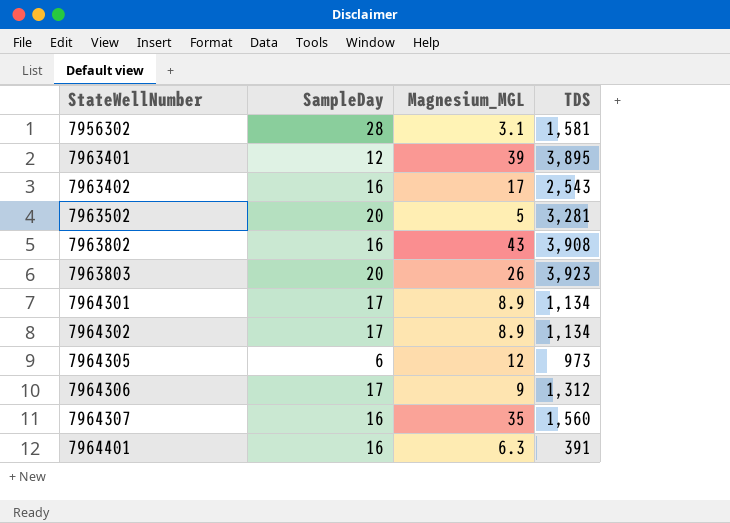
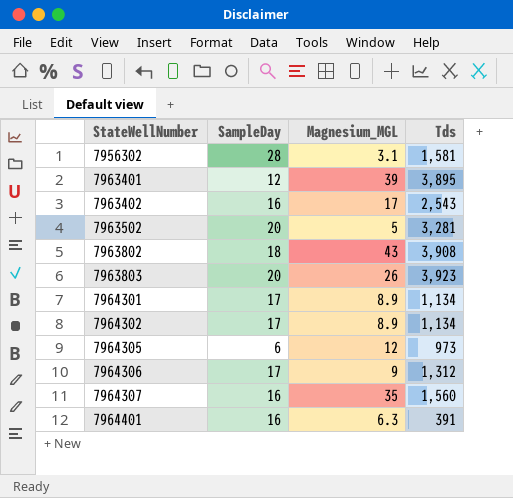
column name: TDS -> Tds
7963802 | SampleDay: 16 -> 18

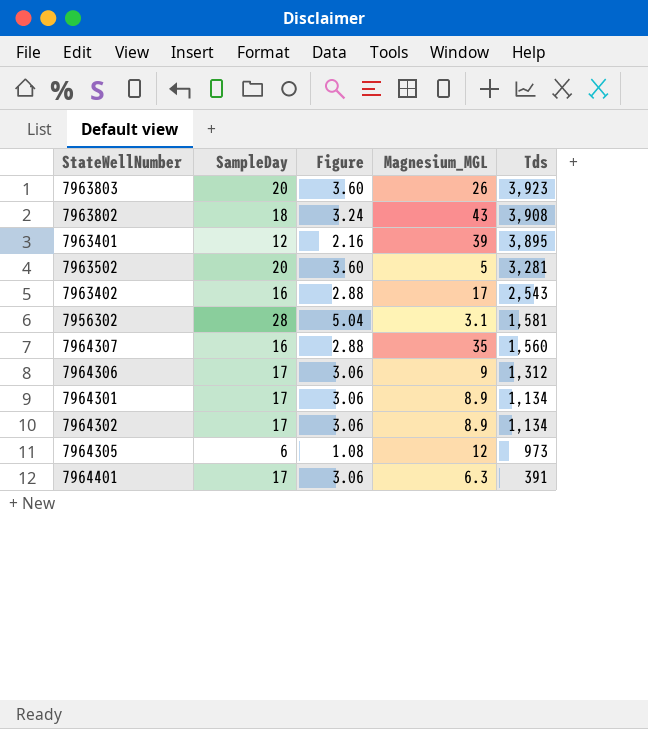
row order: StateWellNumber ascending -> Tds descending
column Figure | formula: none -> [SampleDay] * 0.18
7964401 | SampleDay: 16 -> 17

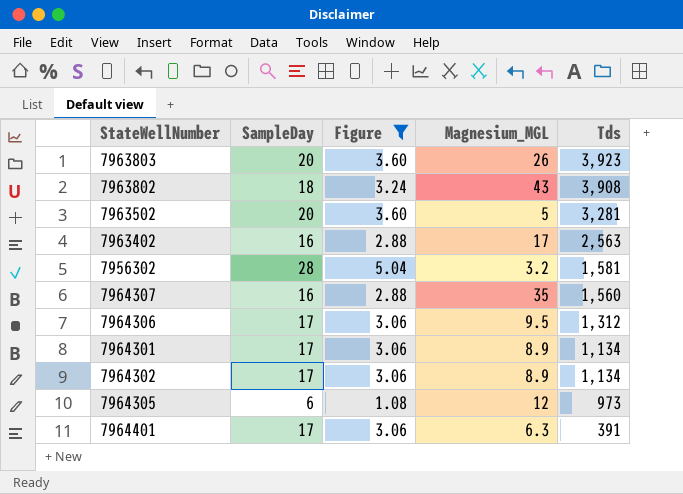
filter: none -> Figure != 2.16
7963402 | Tds: 2,543 -> 2,563
7956302 | Magnesium_MGL: 3.1 -> 3.2
7964306 | Magnesium_MGL: 9 -> 9.5

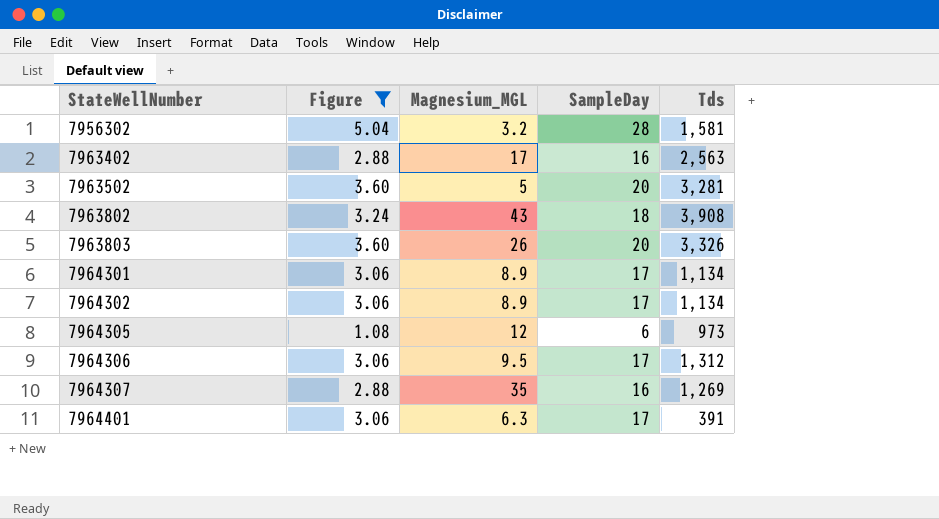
row order: Tds descending -> StateWellNumber ascending
column SampleDay | position: 2 -> 4
7963803 | Tds: 3,923 -> 3,326
7964307 | Tds: 1,560 -> 1,269

